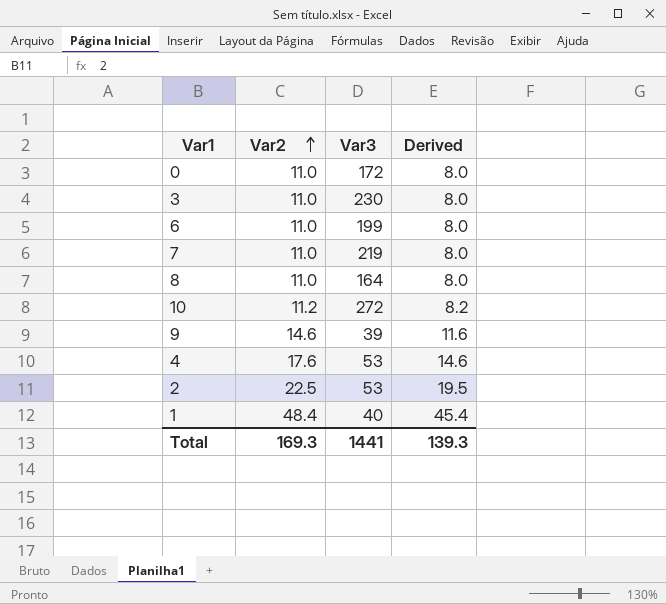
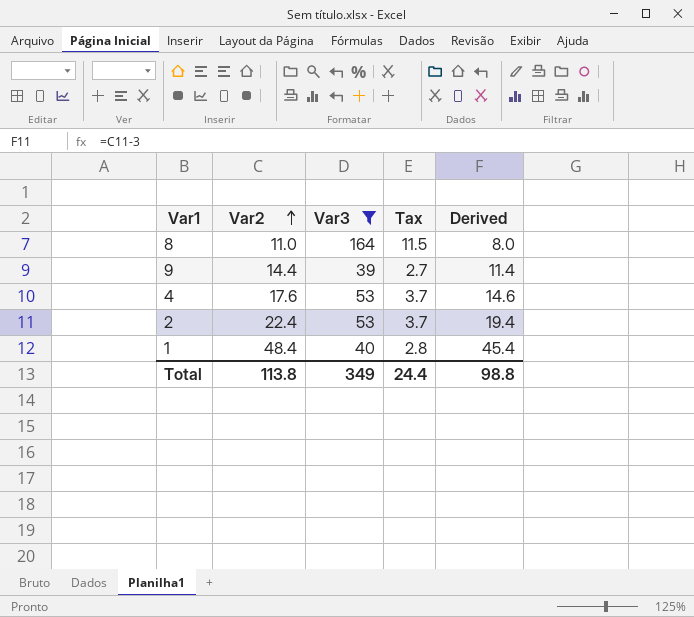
filter: none -> Var3 <= 164
column Tax | formula: none -> [Var3] * 0.07
9 | Var2: 14.6 -> 14.4
9 | Derived: 11.6 -> 11.4
2 | Var2: 22.5 -> 22.4
2 | Derived: 19.5 -> 19.4
Total | Var2: 169.3 -> 113.8
Total | Var3: 1441 -> 349
Total | Derived: 139.3 -> 98.8

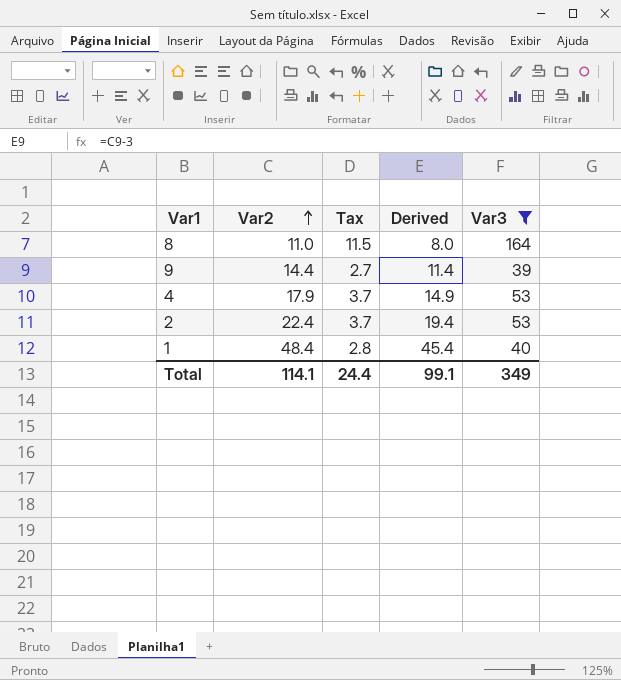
column Var3 | position: 3 -> 5
4 | Var2: 17.6 -> 17.9
4 | Derived: 14.6 -> 14.9
Total | Var2: 113.8 -> 114.1
Total | Derived: 98.8 -> 99.1

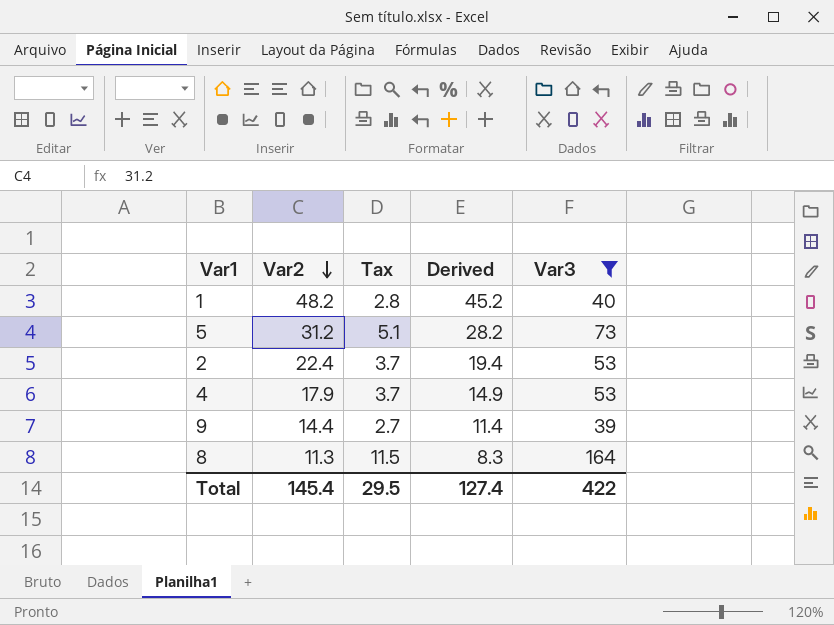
row order: Var2 ascending -> Var2 descending
1 | Var2: 48.4 -> 48.2
1 | Derived: 45.4 -> 45.2
row 5: none -> 31.2 | 5.1 | 28.2 | 73
8 | Var2: 11.0 -> 11.3
8 | Derived: 8.0 -> 8.3
Total | Var2: 114.1 -> 145.4
Total | Tax: 24.4 -> 29.5
Total | Derived: 99.1 -> 127.4
Total | Var3: 349 -> 422

